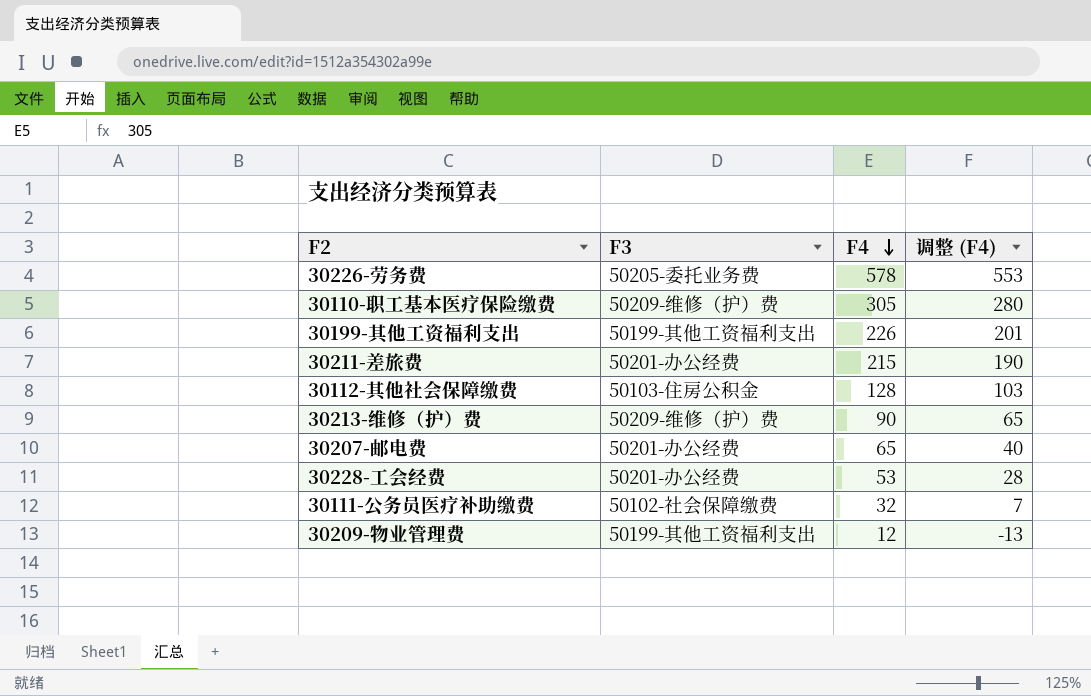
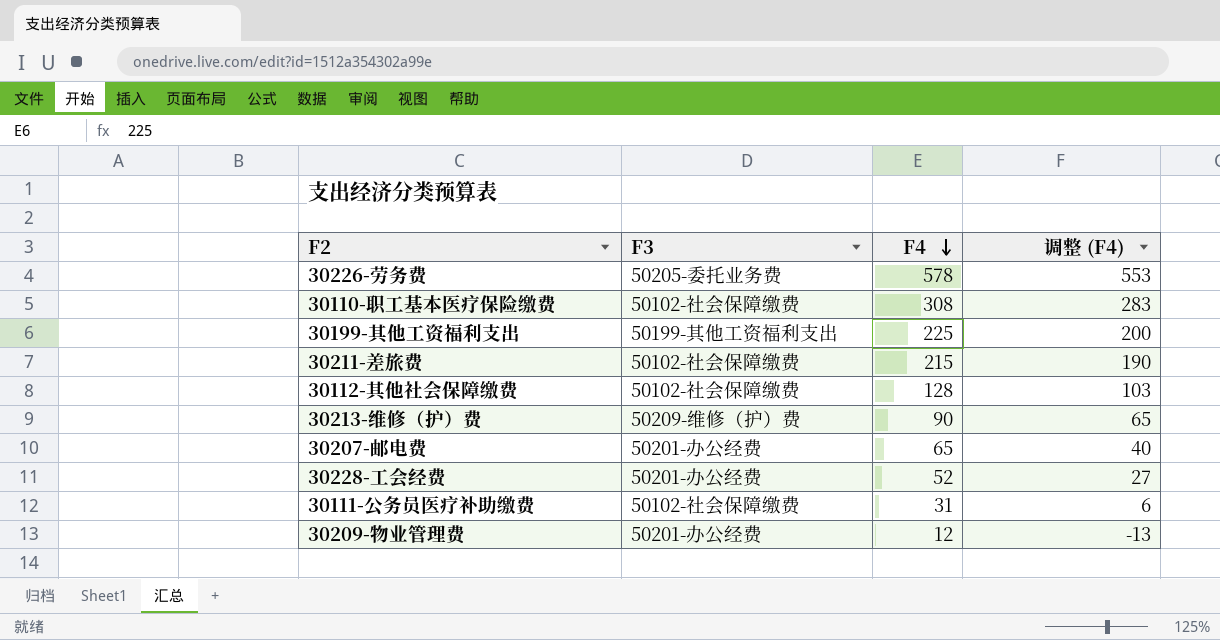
30110-职工基本医疗保险缴费 | F3: 50209-维修（护）费 -> 50102-社会保障缴费
30110-职工基本医疗保险缴费 | F4: 305 -> 308
30110-职工基本医疗保险缴费 | 调整 (F4): 280 -> 283
30199-其他工资福利支出 | F4: 226 -> 225
30199-其他工资福利支出 | 调整 (F4): 201 -> 200
30211-差旅费 | F3: 50201-办公经费 -> 50102-社会保障缴费
30112-其他社会保障缴费 | F3: 50103-住房公积金 -> 50102-社会保障缴费
30228-工会经费 | F4: 53 -> 52
30228-工会经费 | 调整 (F4): 28 -> 27
30111-公务员医疗补助缴费 | F4: 32 -> 31
30111-公务员医疗补助缴费 | 调整 (F4): 7 -> 6
30209-物业管理费 | F3: 50199-其他工资福利支出 -> 50201-办公经费

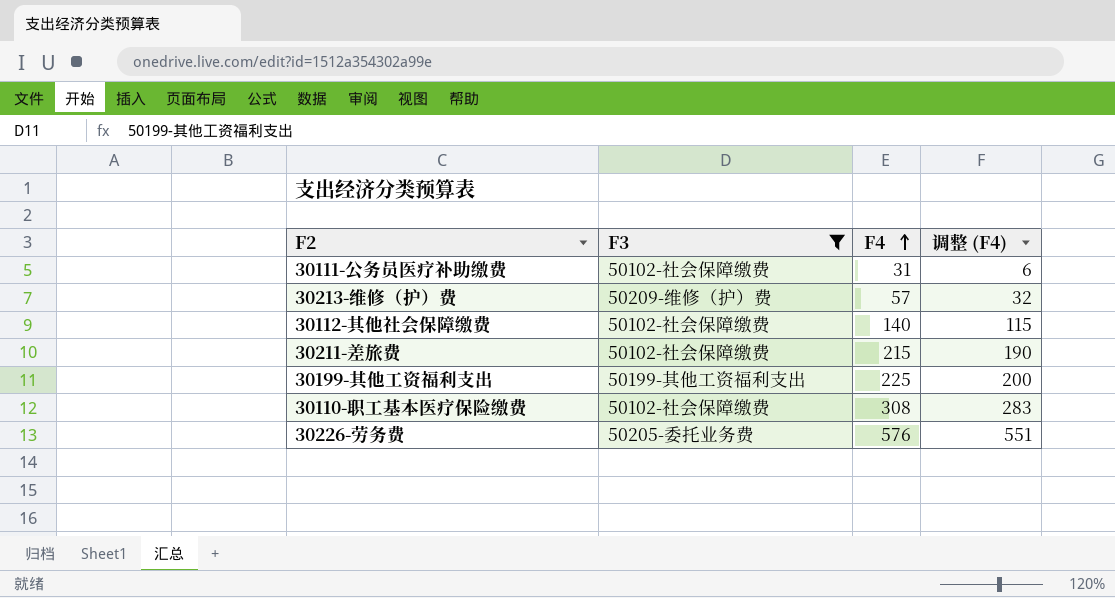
filter: none -> F3 != 50201-办公经费
row order: F4 descending -> F4 ascending
30213-维修（护）费 | F4: 90 -> 57
30213-维修（护）费 | 调整 (F4): 65 -> 32
30112-其他社会保障缴费 | F4: 128 -> 140
30112-其他社会保障缴费 | 调整 (F4): 103 -> 115
30226-劳务费 | F4: 578 -> 576
30226-劳务费 | 调整 (F4): 553 -> 551

